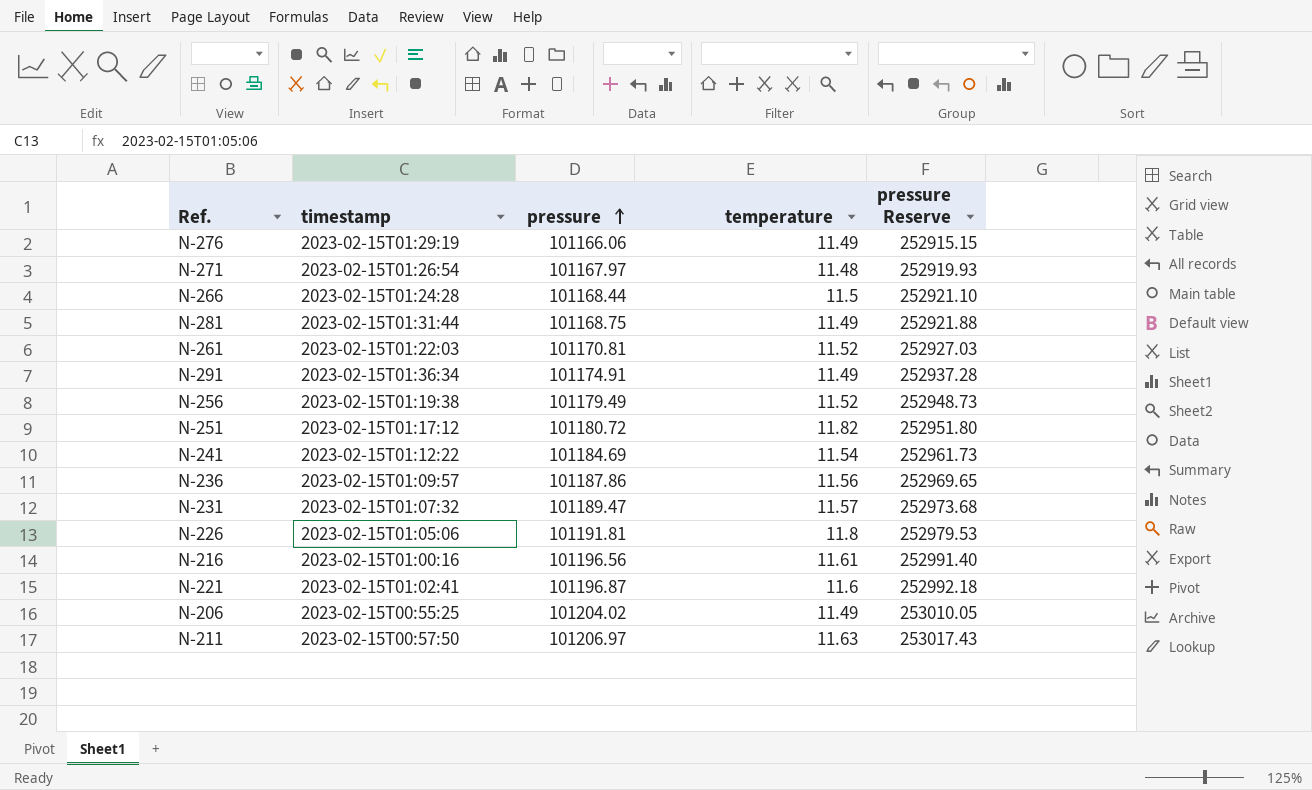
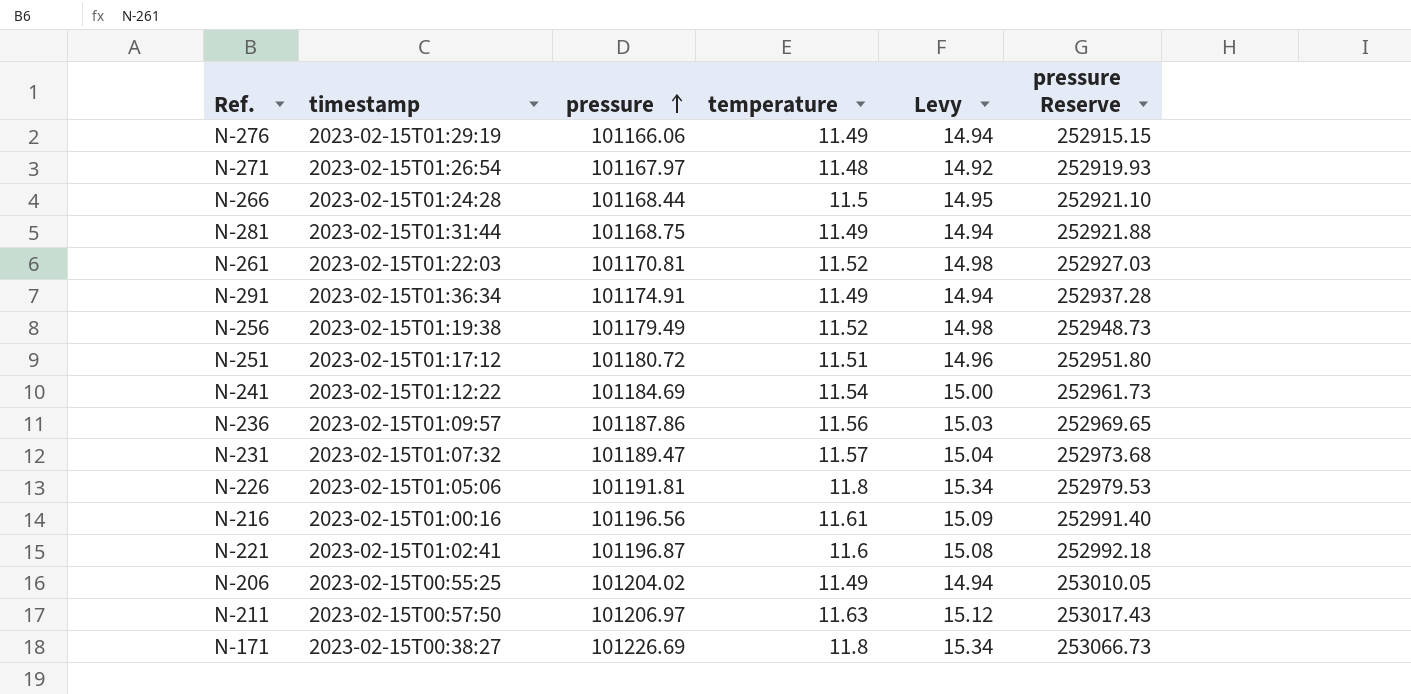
column Levy | formula: none -> [temperature] * 1.3
N-251 | temperature: 11.82 -> 11.51
row N-171: none -> 2023-02-15T00:38:27 | 101226.69 | 11.8 | 15.34 | 253066.73

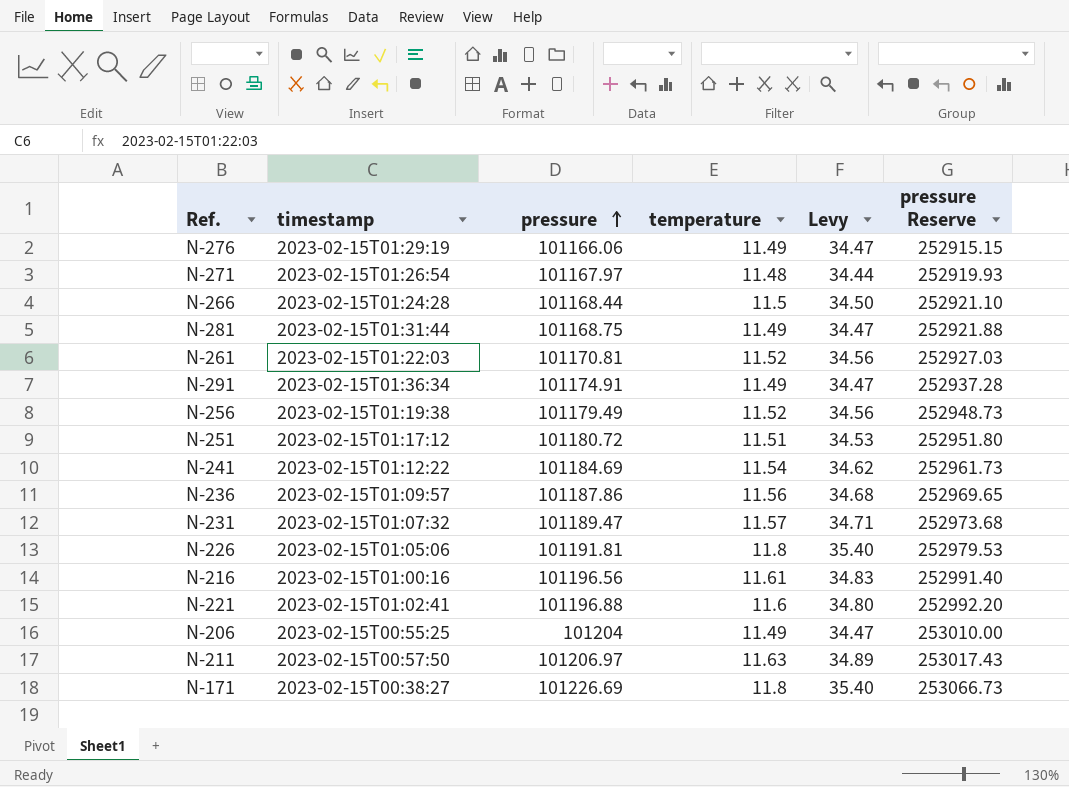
column Levy | formula: [temperature] * 1.3 -> [temperature] * 3
N-221 | pressure: 101196.87 -> 101196.88
N-221 | pressure Reserve: 252992.18 -> 252992.20
N-206 | pressure: 101204.02 -> 101204
N-206 | pressure Reserve: 253010.05 -> 253010.00

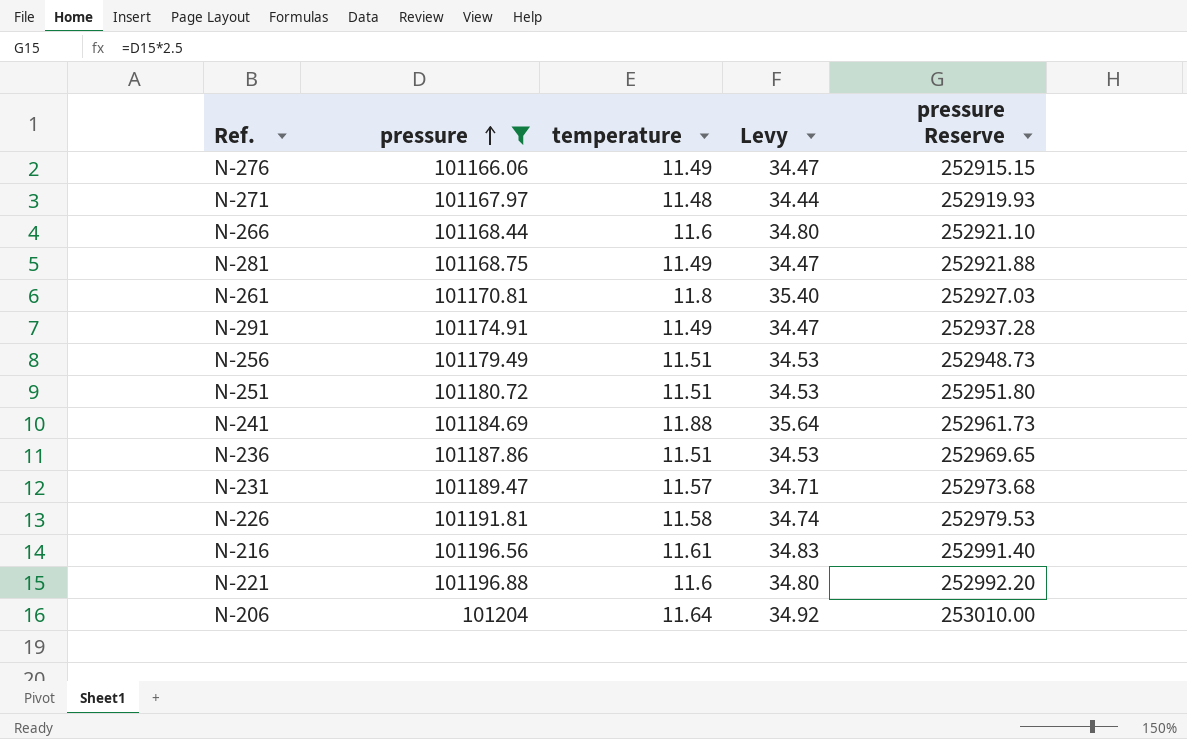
filter: none -> pressure <= 101204
column timestamp | position: 2 -> none
N-266 | temperature: 11.5 -> 11.6
N-266 | Levy: 34.50 -> 34.80
N-261 | temperature: 11.52 -> 11.8
N-261 | Levy: 34.56 -> 35.40
N-256 | temperature: 11.52 -> 11.51
N-256 | Levy: 34.56 -> 34.53
N-241 | temperature: 11.54 -> 11.88
N-241 | Levy: 34.62 -> 35.64
N-236 | temperature: 11.56 -> 11.51
N-236 | Levy: 34.68 -> 34.53
N-226 | temperature: 11.8 -> 11.58
N-226 | Levy: 35.40 -> 34.74
N-206 | temperature: 11.49 -> 11.64
N-206 | Levy: 34.47 -> 34.92

